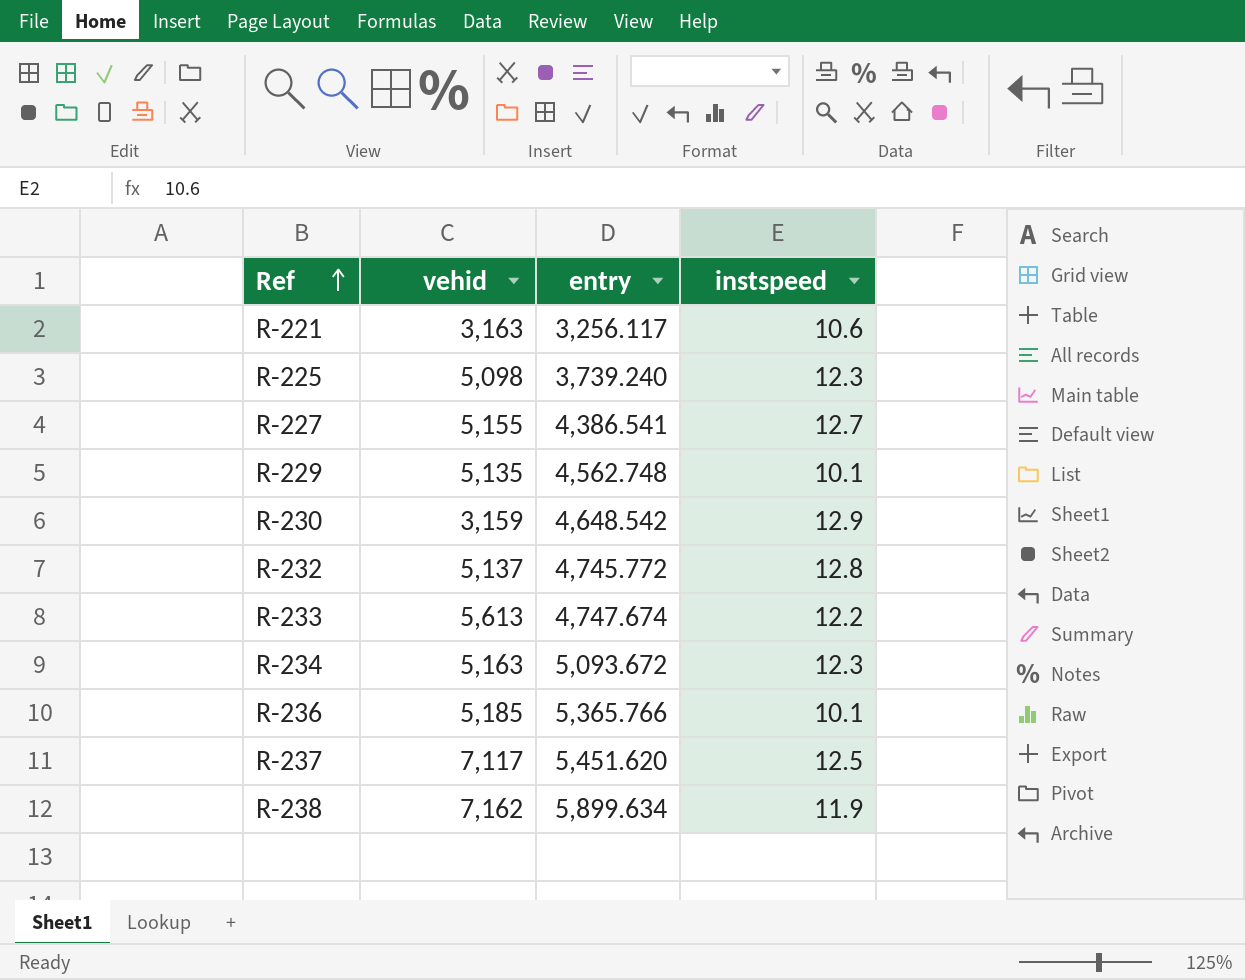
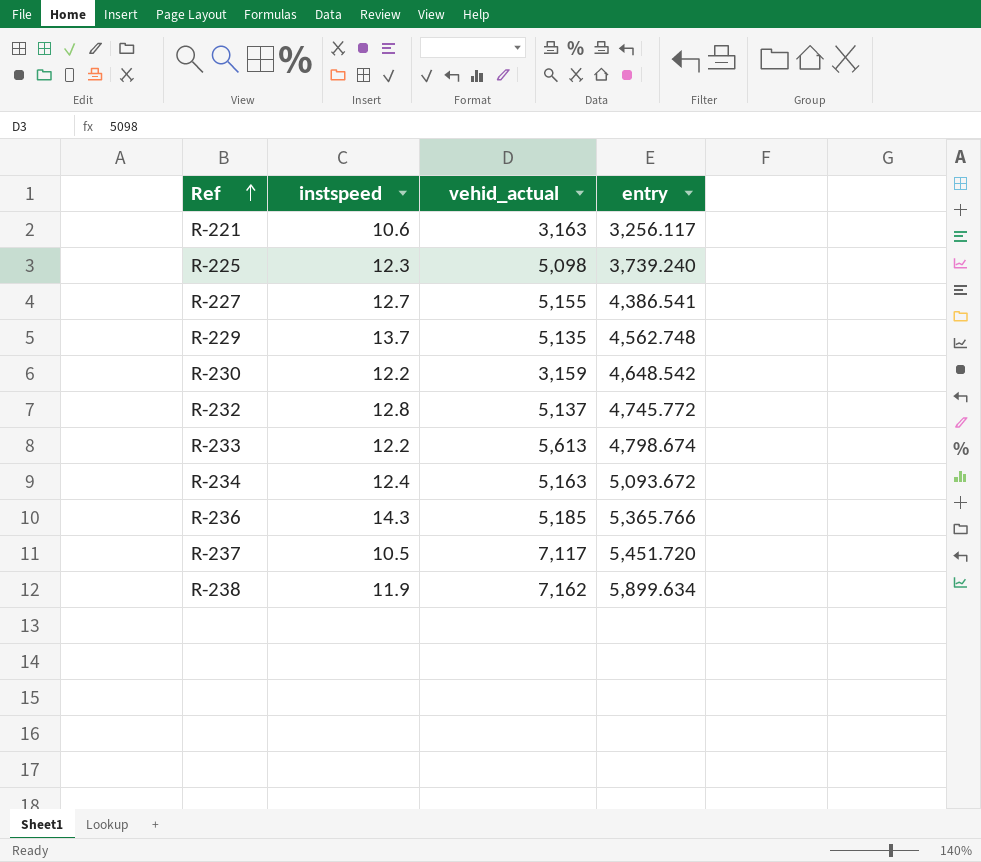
column instspeed | position: 4 -> 2
column name: vehid -> vehid_actual
R-229 | instspeed: 10.1 -> 13.7
R-230 | instspeed: 12.9 -> 12.2
R-233 | entry: 4,747.674 -> 4,798.674
R-234 | instspeed: 12.3 -> 12.4
R-236 | instspeed: 10.1 -> 14.3
R-237 | instspeed: 12.5 -> 10.5
R-237 | entry: 5,451.620 -> 5,451.720

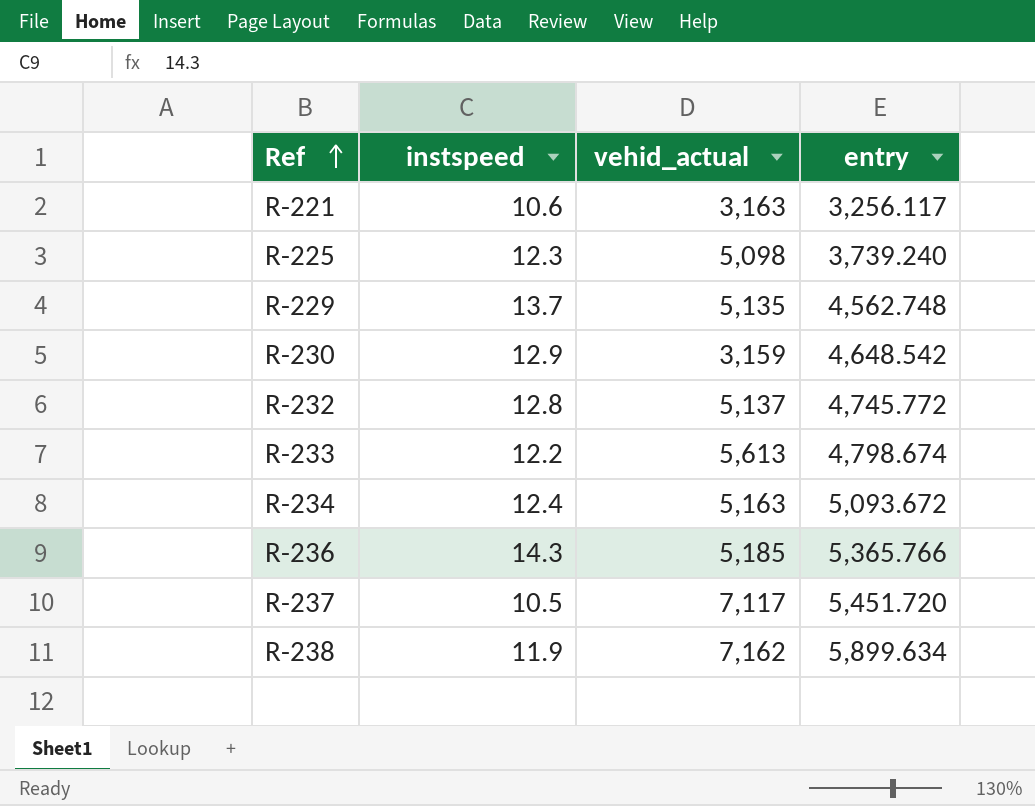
row R-227: 12.7 | 5,155 | 4,386.541 -> none
R-230 | instspeed: 12.2 -> 12.9

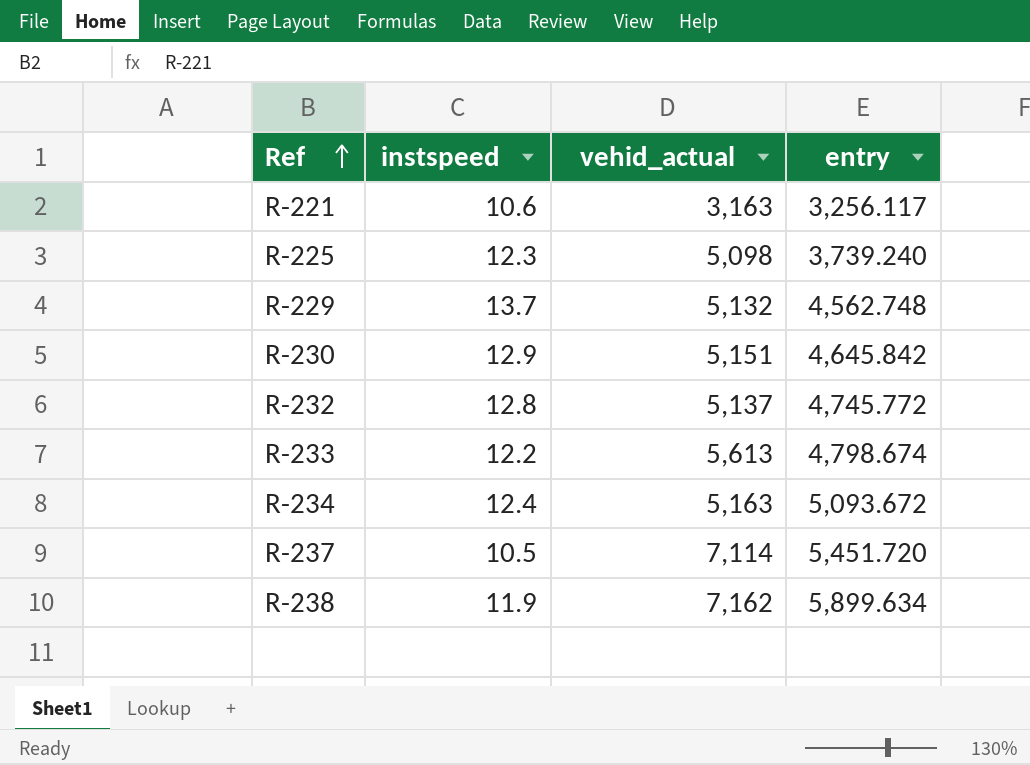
row R-236: 14.3 | 5,185 | 5,365.766 -> none
R-229 | vehid_actual: 5,135 -> 5,132
R-230 | vehid_actual: 3,159 -> 5,151
R-230 | entry: 4,648.542 -> 4,645.842
R-237 | vehid_actual: 7,117 -> 7,114

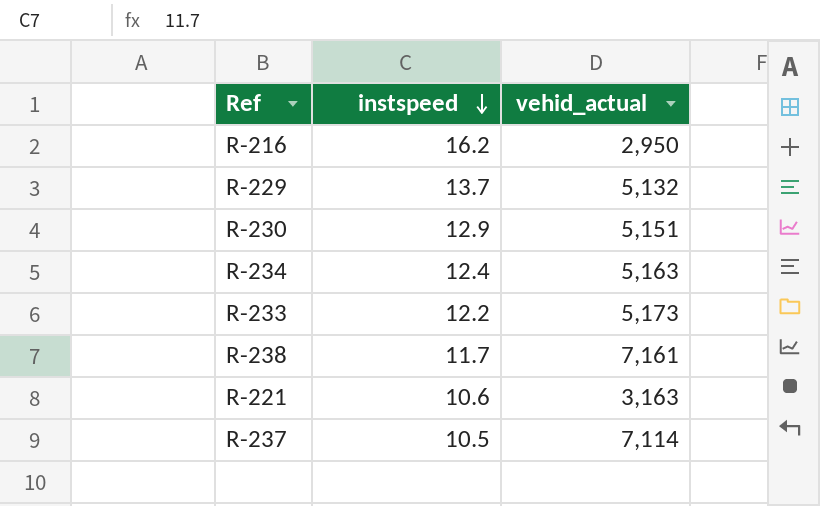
row order: Ref ascending -> instspeed descending
column entry | position: 4 -> none
row R-225: 12.3 | 5,098 | 3,739.240 -> none
row R-232: 12.8 | 5,137 | 4,745.772 -> none
row R-216: none -> 16.2 | 2,950
R-233 | vehid_actual: 5,613 -> 5,173
R-238 | instspeed: 11.9 -> 11.7
R-238 | vehid_actual: 7,162 -> 7,161

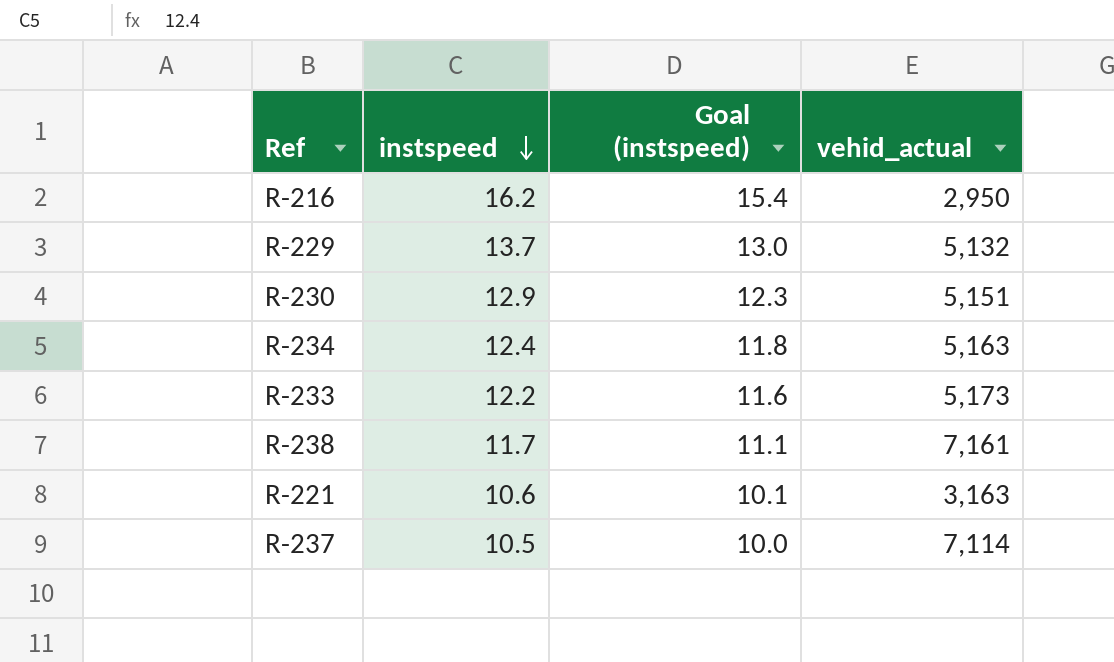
column Goal (instspeed) | formula: none -> [instspeed] * 0.95

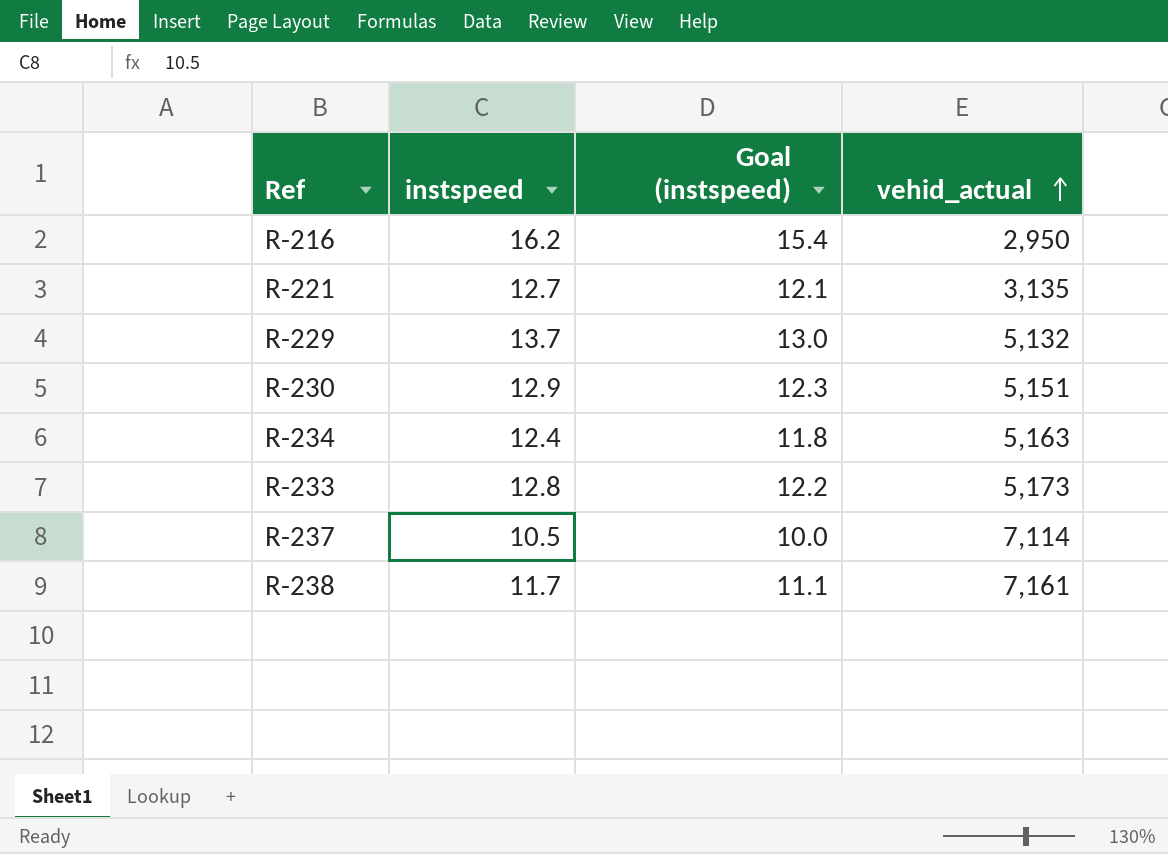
row order: instspeed descending -> vehid_actual ascending
R-221 | instspeed: 10.6 -> 12.7
R-221 | Goal (instspeed): 10.1 -> 12.1
R-221 | vehid_actual: 3,163 -> 3,135
R-233 | instspeed: 12.2 -> 12.8
R-233 | Goal (instspeed): 11.6 -> 12.2

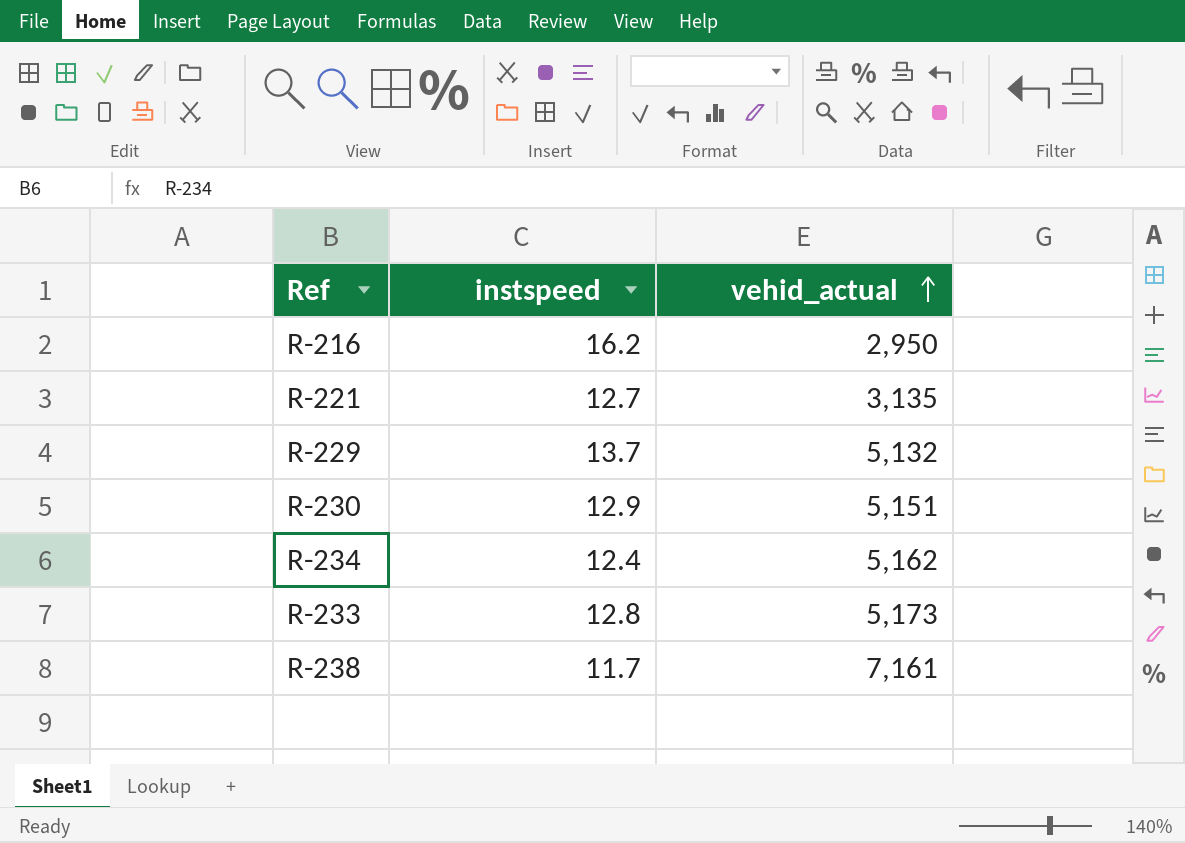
column Goal (instspeed) | formula: [instspeed] * 0.95 -> none
row R-237: 10.5 | 10.0 | 7,114 -> none
R-234 | vehid_actual: 5,163 -> 5,162

